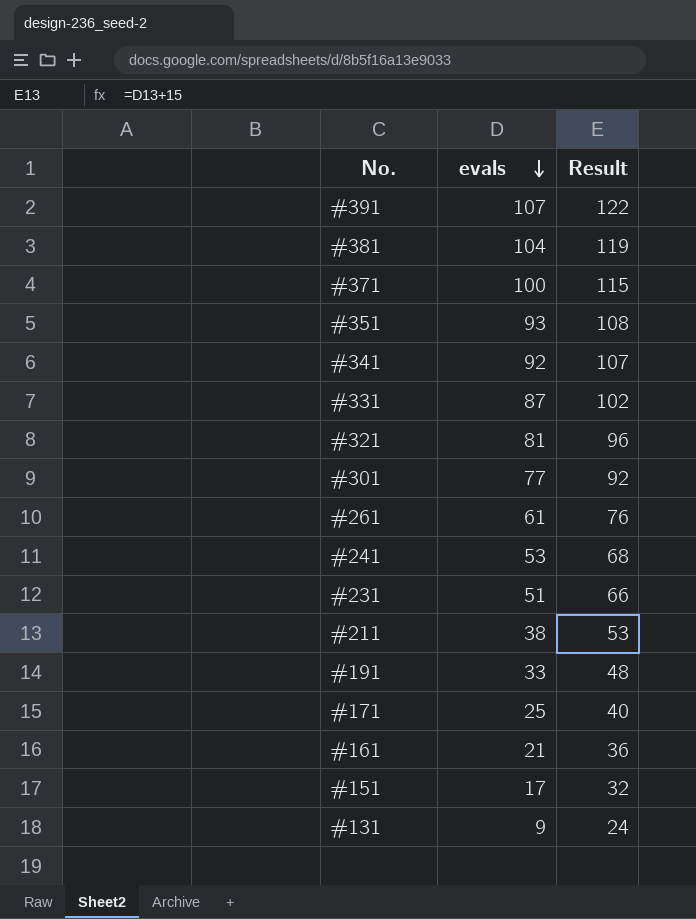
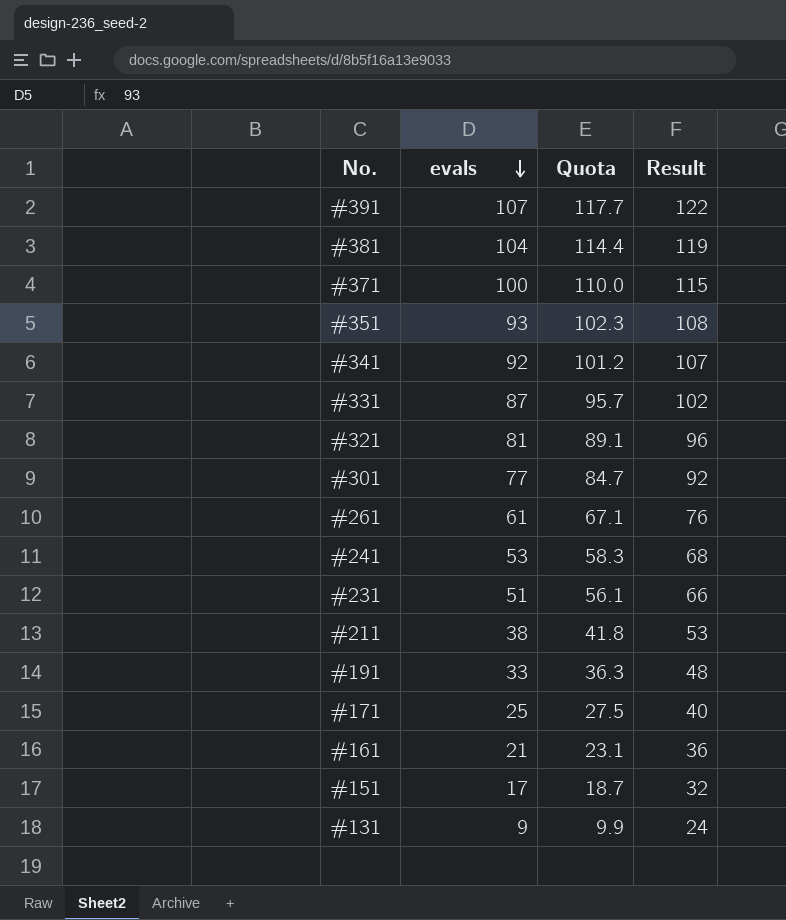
column Quota | formula: none -> [evals] * 1.1

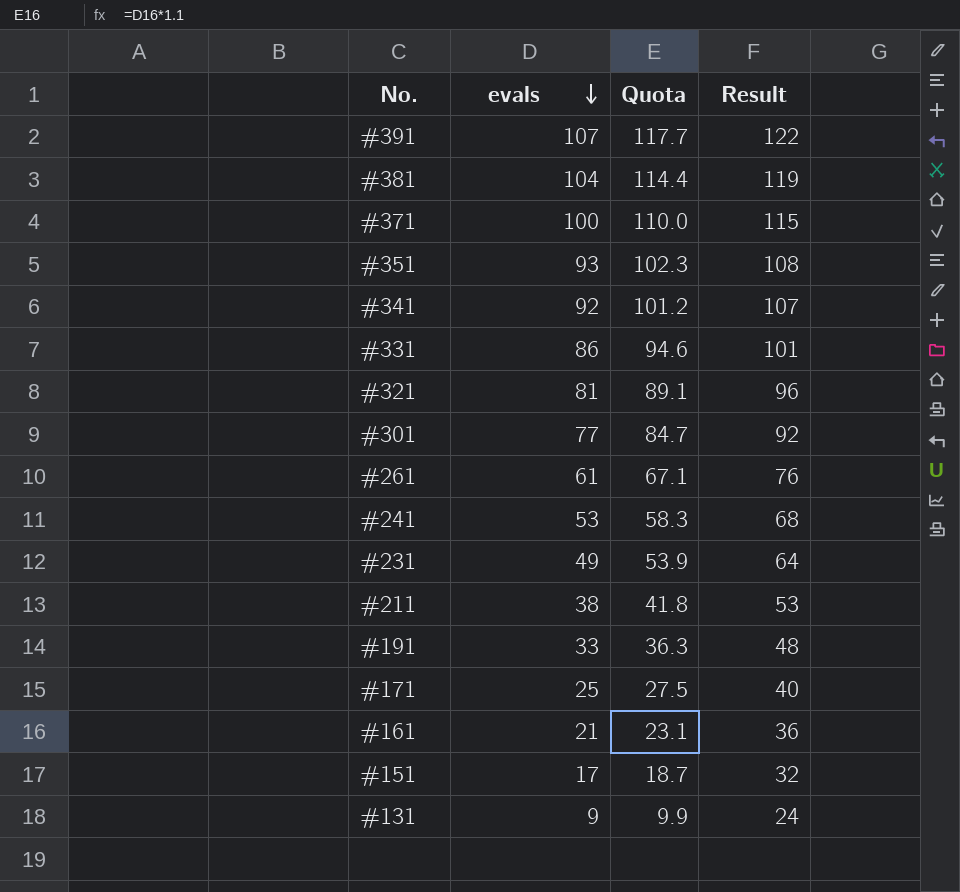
#331 | evals: 87 -> 86
#331 | Quota: 95.7 -> 94.6
#331 | Result: 102 -> 101
#231 | evals: 51 -> 49
#231 | Quota: 56.1 -> 53.9
#231 | Result: 66 -> 64

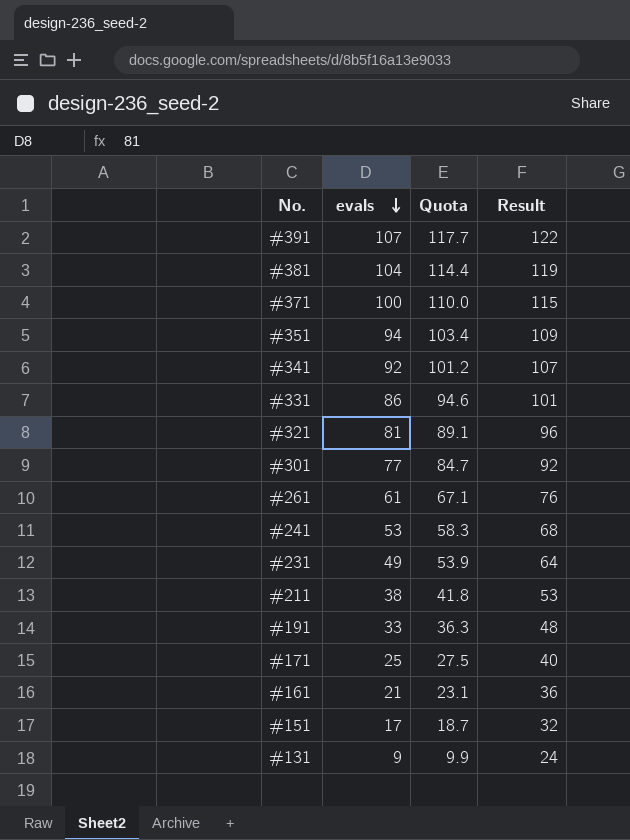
#351 | evals: 93 -> 94
#351 | Quota: 102.3 -> 103.4
#351 | Result: 108 -> 109

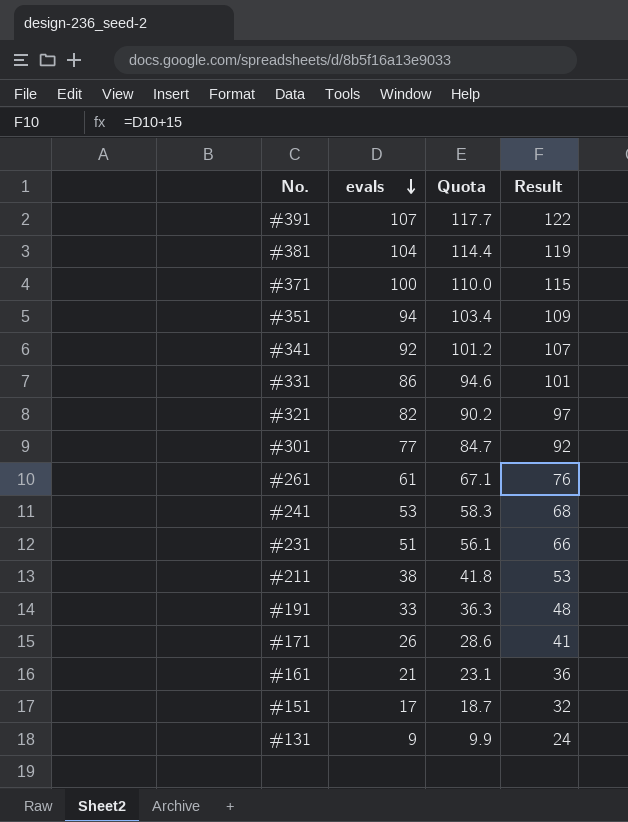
#321 | evals: 81 -> 82
#321 | Quota: 89.1 -> 90.2
#321 | Result: 96 -> 97
#231 | evals: 49 -> 51
#231 | Quota: 53.9 -> 56.1
#231 | Result: 64 -> 66
#171 | evals: 25 -> 26
#171 | Quota: 27.5 -> 28.6
#171 | Result: 40 -> 41

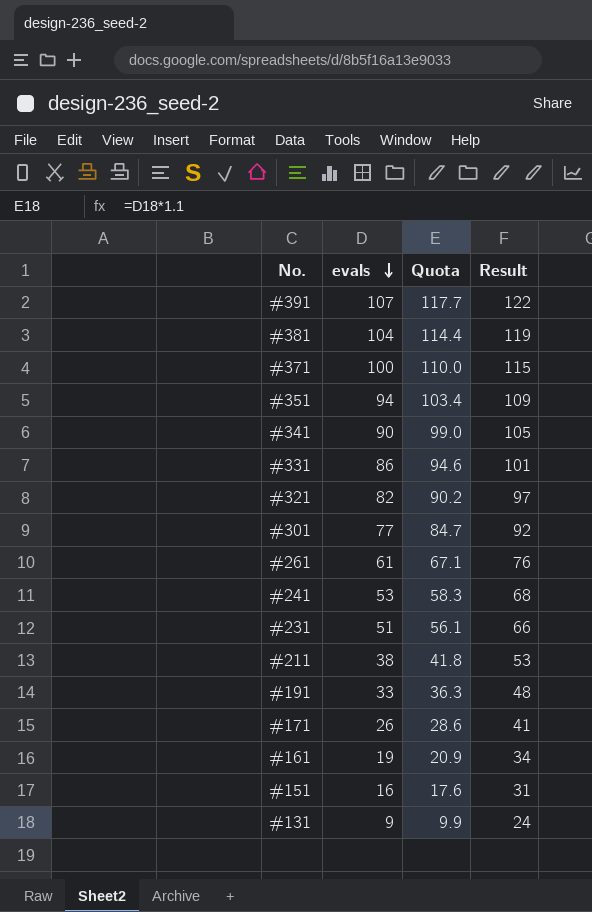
#341 | evals: 92 -> 90
#341 | Quota: 101.2 -> 99.0
#341 | Result: 107 -> 105
#161 | evals: 21 -> 19
#161 | Quota: 23.1 -> 20.9
#161 | Result: 36 -> 34
#151 | evals: 17 -> 16
#151 | Quota: 18.7 -> 17.6
#151 | Result: 32 -> 31

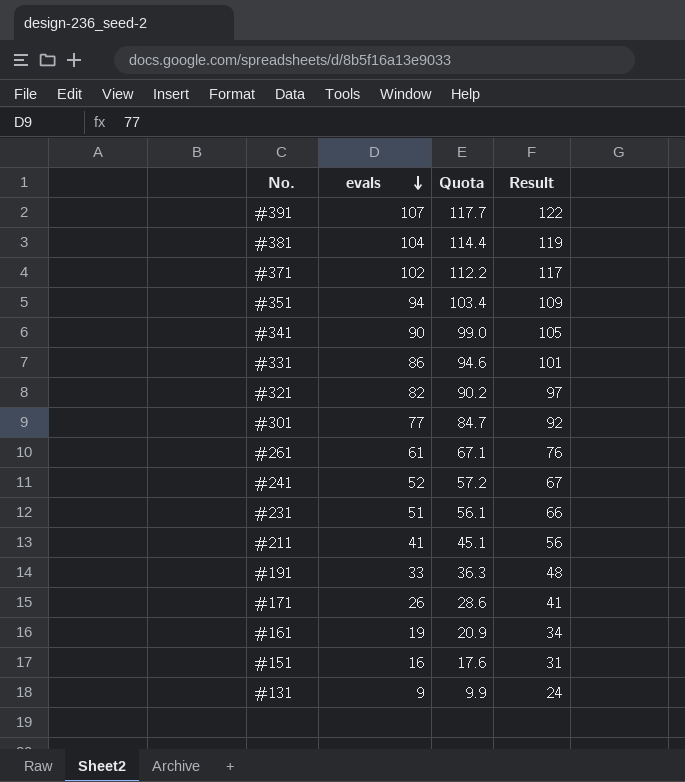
#371 | evals: 100 -> 102
#371 | Quota: 110.0 -> 112.2
#371 | Result: 115 -> 117
#241 | evals: 53 -> 52
#241 | Quota: 58.3 -> 57.2
#241 | Result: 68 -> 67
#211 | evals: 38 -> 41
#211 | Quota: 41.8 -> 45.1
#211 | Result: 53 -> 56

